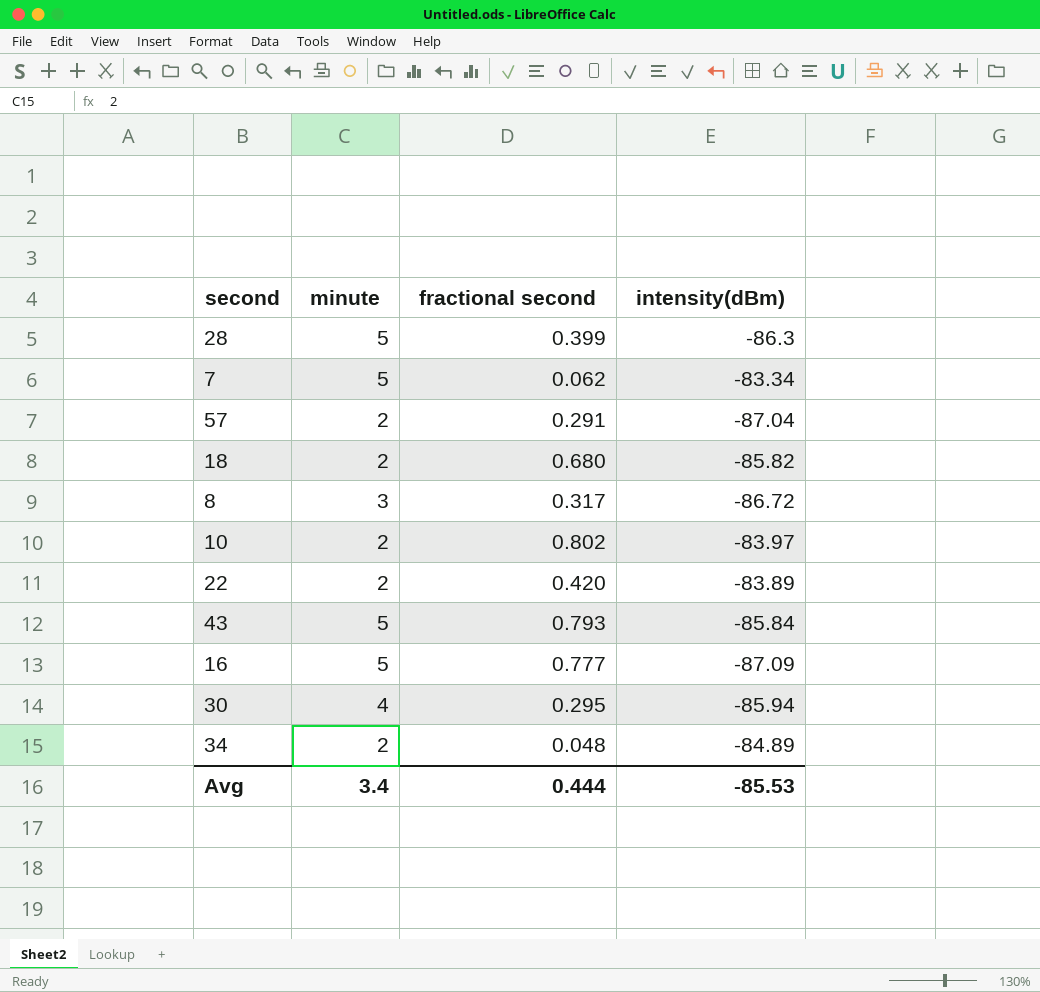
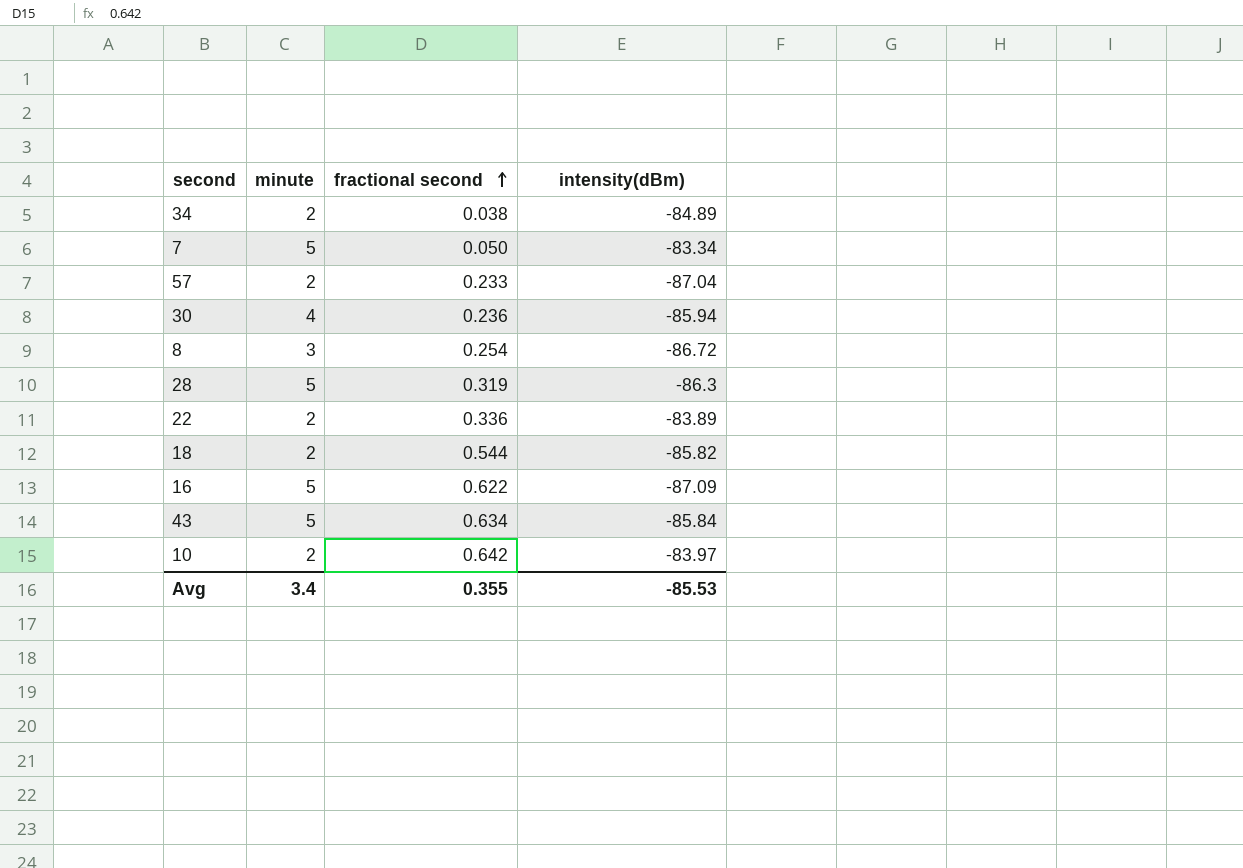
row order: none -> fractional second ascending
34 | fractional second: 0.048 -> 0.038
7 | fractional second: 0.062 -> 0.050
57 | fractional second: 0.291 -> 0.233
30 | fractional second: 0.295 -> 0.236
8 | fractional second: 0.317 -> 0.254
28 | fractional second: 0.399 -> 0.319
22 | fractional second: 0.420 -> 0.336
18 | fractional second: 0.680 -> 0.544
16 | fractional second: 0.777 -> 0.622
43 | fractional second: 0.793 -> 0.634
10 | fractional second: 0.802 -> 0.642
Avg | fractional second: 0.444 -> 0.355

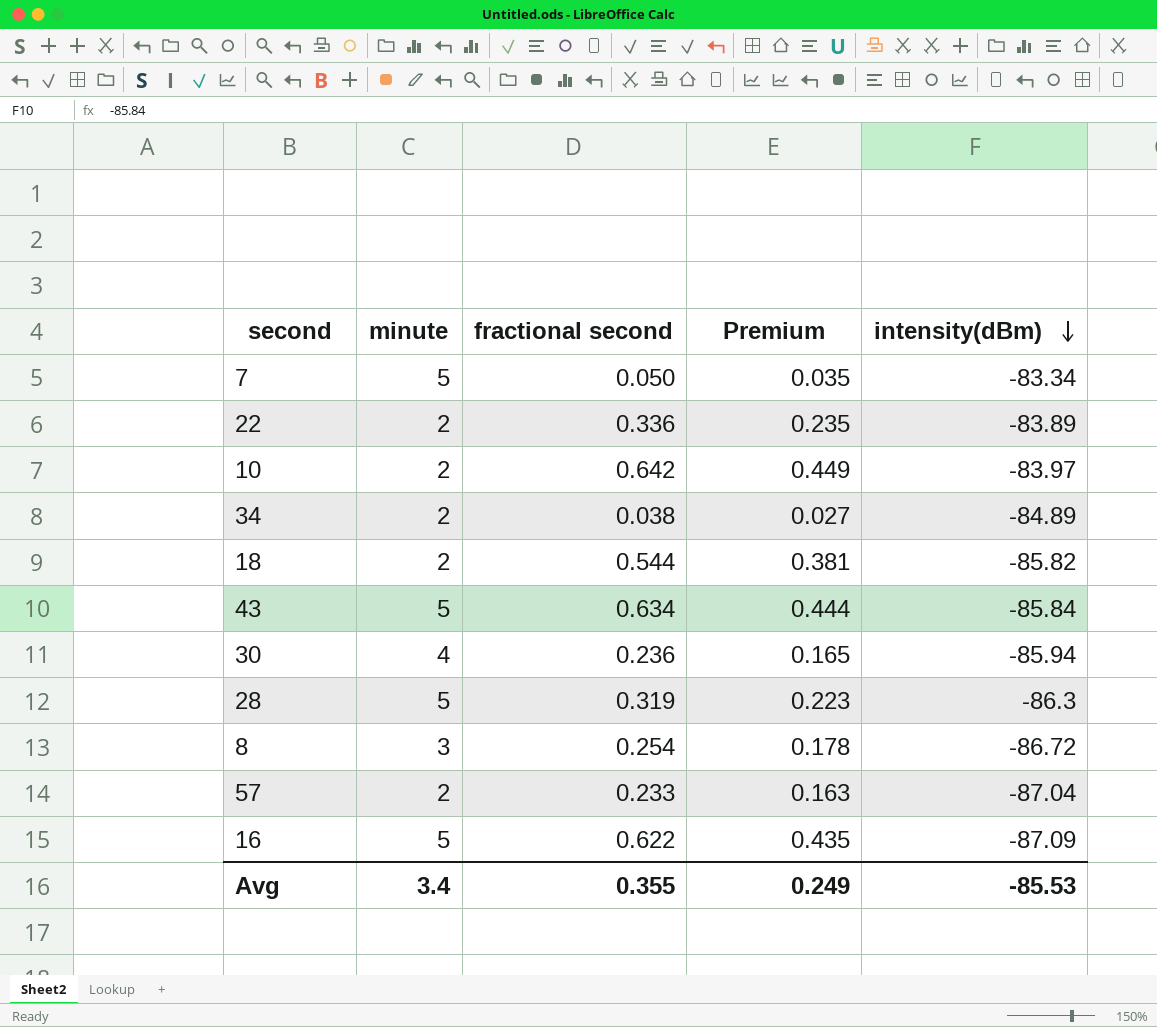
row order: fractional second ascending -> intensity(dBm) descending
column Premium | formula: none -> [fractional second] * 0.7

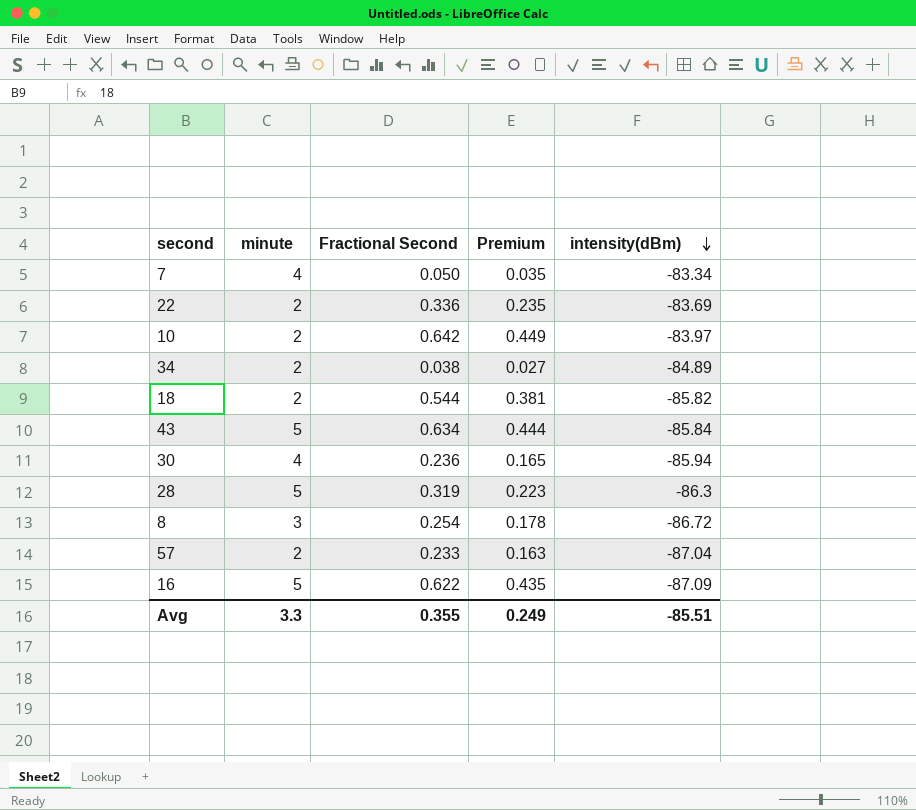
column name: fractional second -> Fractional Second
7 | minute: 5 -> 4
22 | intensity(dBm): -83.89 -> -83.69
Avg | minute: 3.4 -> 3.3
Avg | intensity(dBm): -85.53 -> -85.51

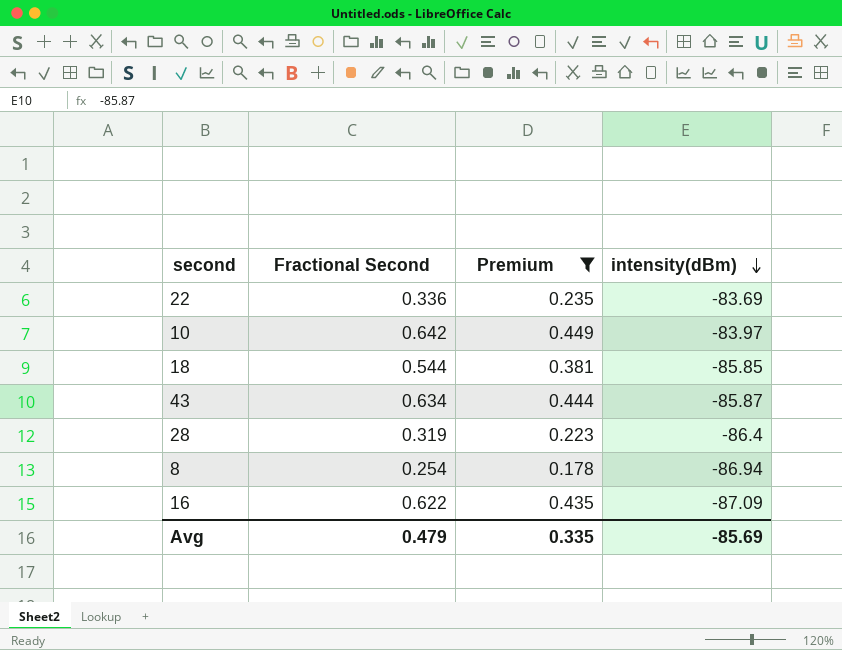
filter: none -> Premium >= 0.178
column minute | position: 2 -> none
18 | intensity(dBm): -85.82 -> -85.85
43 | intensity(dBm): -85.84 -> -85.87
28 | intensity(dBm): -86.3 -> -86.4
8 | intensity(dBm): -86.72 -> -86.94
Avg | Fractional Second: 0.355 -> 0.479
Avg | Premium: 0.249 -> 0.335
Avg | intensity(dBm): -85.51 -> -85.69

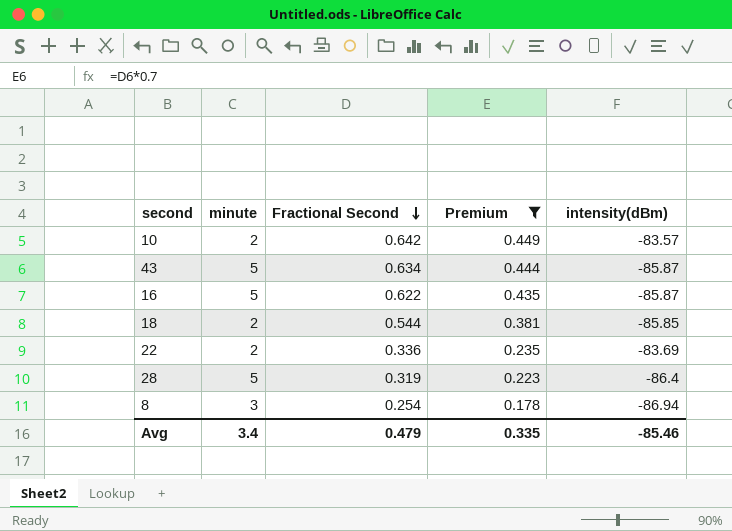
row order: intensity(dBm) descending -> Fractional Second descending
column minute | position: none -> 2
10 | intensity(dBm): -83.97 -> -83.57
16 | intensity(dBm): -87.09 -> -85.87
Avg | intensity(dBm): -85.69 -> -85.46

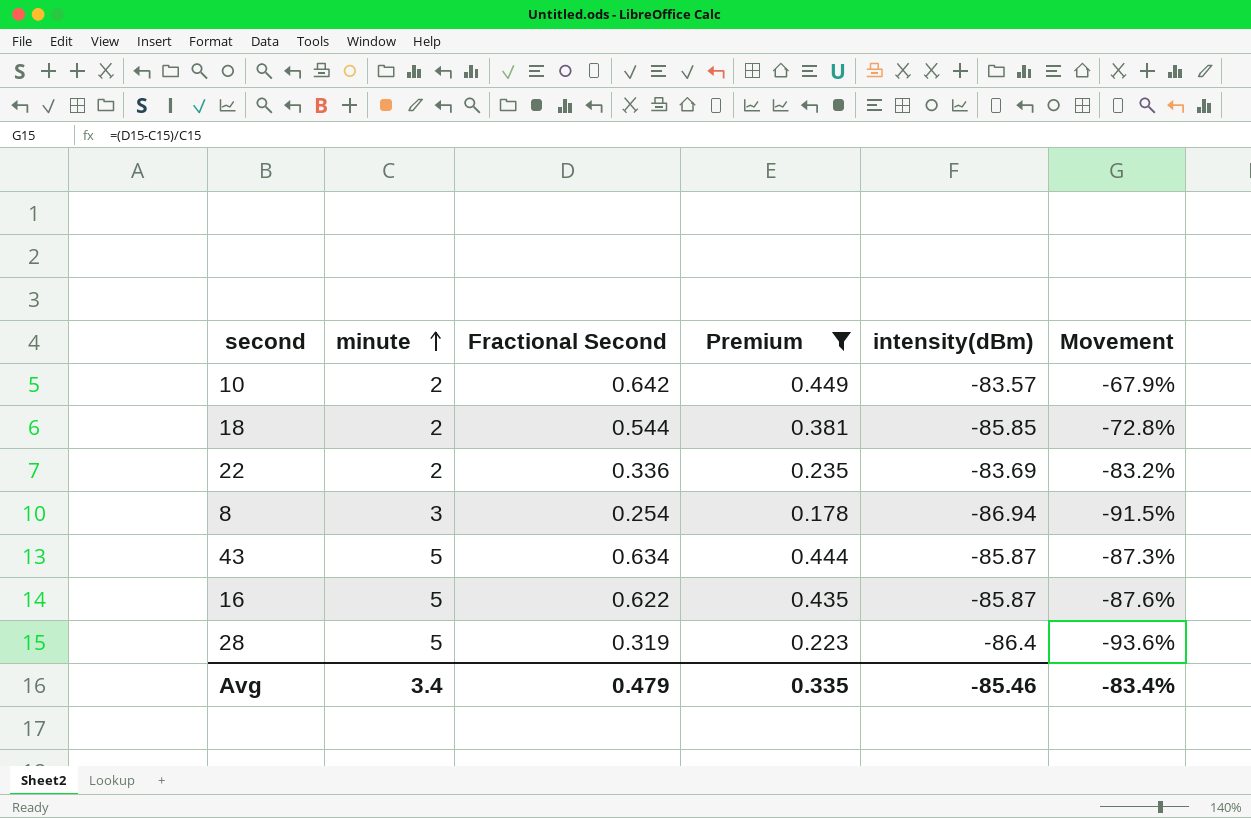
row order: Fractional Second descending -> minute ascending
column Movement | formula: none -> ([Fractional Second] - [minute]) / [minute]

